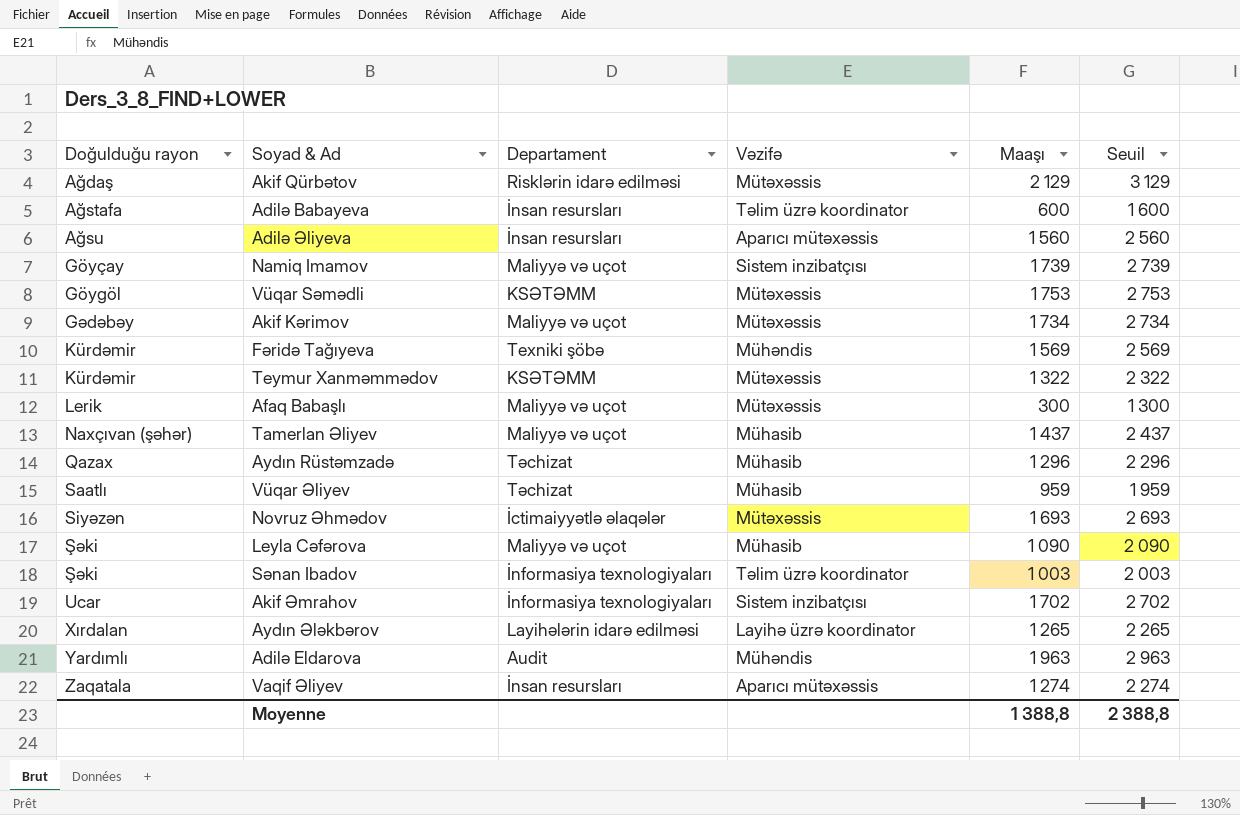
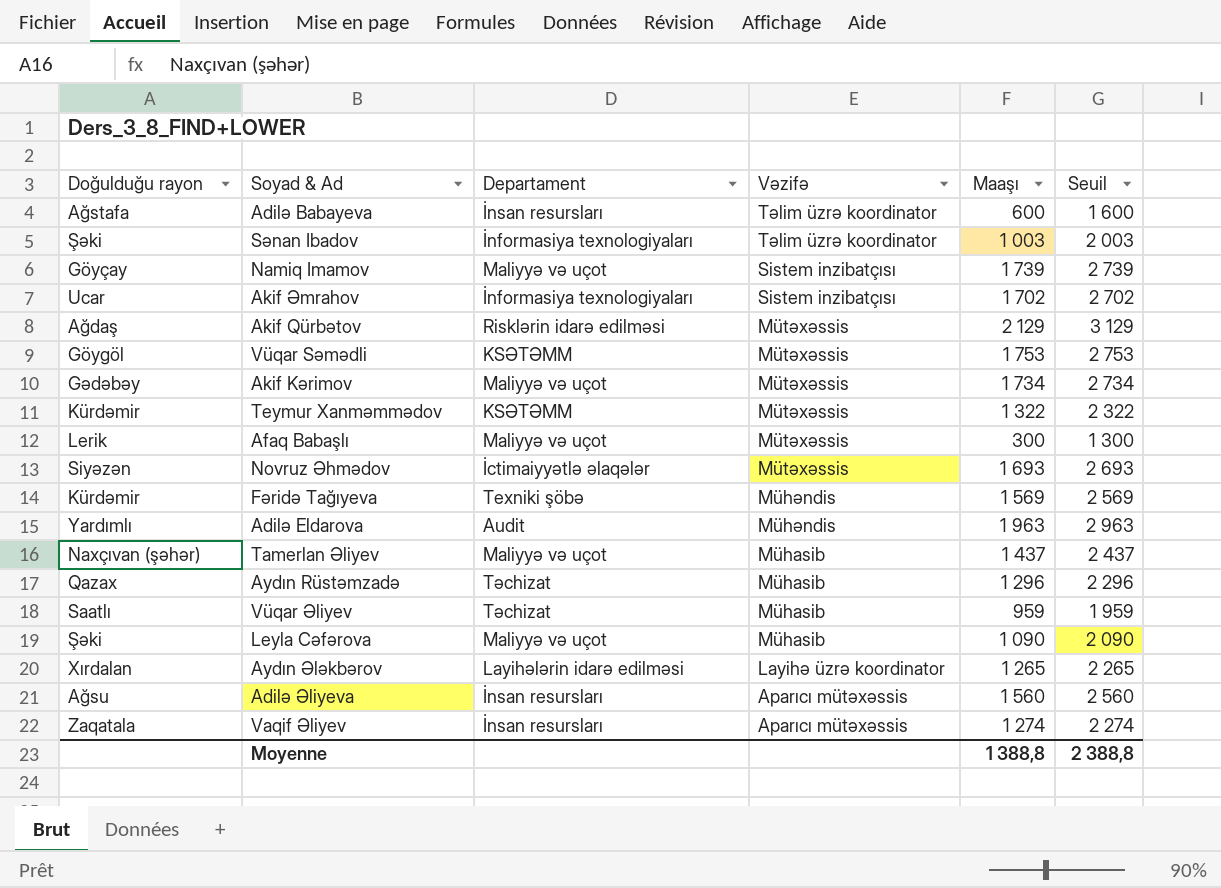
row order: Doğulduğu rayon ascending -> Vəzifə descending

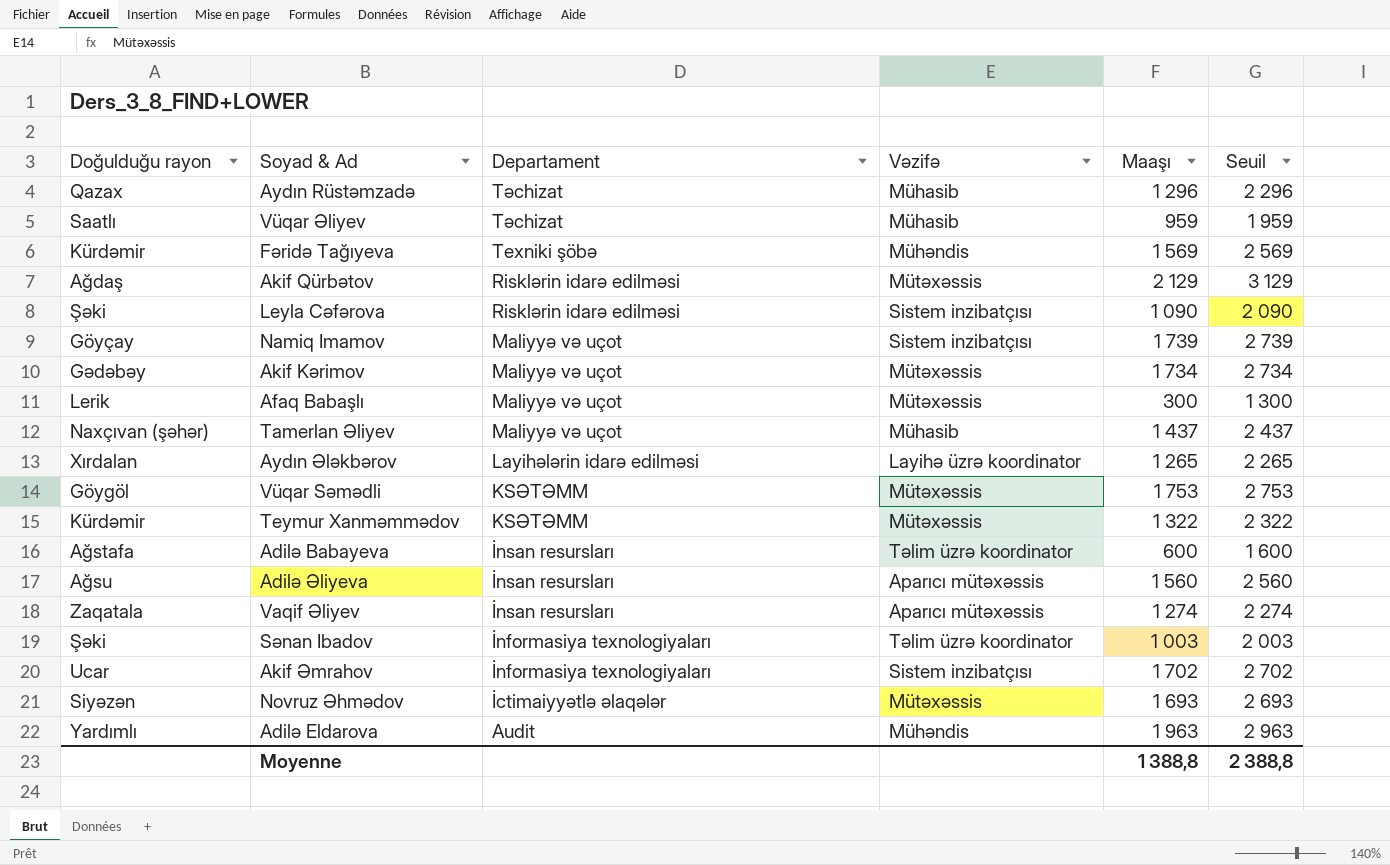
row order: Vəzifə descending -> Departament descending
Leyla Cəfərova | Departament: Maliyyə və uçot -> Risklərin idarə edilməsi
Leyla Cəfərova | Vəzifə: Mühasib -> Sistem inzibatçısı

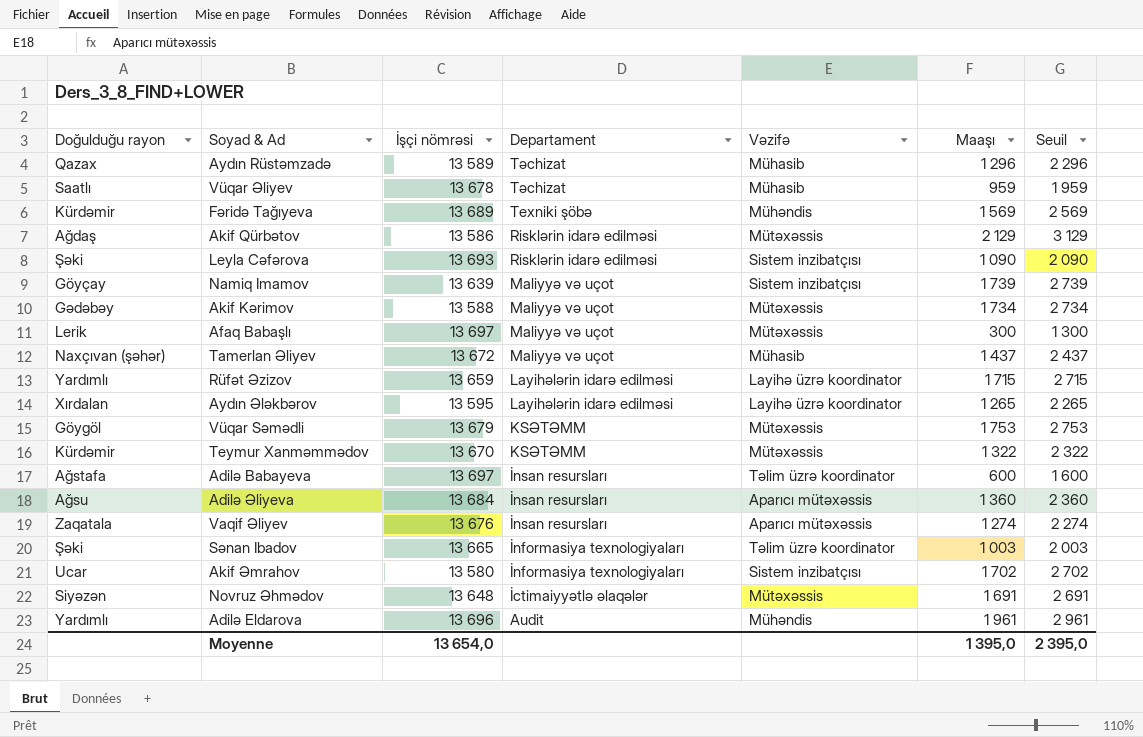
column İşçi nömrəsi | position: none -> 3
row Rüfət Əzizov: none -> Yardımlı | 13 659 | Layihələrin idarə edilməsi | Layihə üzrə koordinator | 1 715 | 2 715
Adilə Əliyeva | Maaşı: 1 560 -> 1 360
Adilə Əliyeva | Seuil: 2 560 -> 2 360
Novruz Əhmədov | Maaşı: 1 693 -> 1 691
Novruz Əhmədov | Seuil: 2 693 -> 2 691
Adilə Eldarova | Maaşı: 1 963 -> 1 961
Adilə Eldarova | Seuil: 2 963 -> 2 961
Moyenne | Maaşı: 1 388,8 -> 1 395,0
Moyenne | Seuil: 2 388,8 -> 2 395,0

